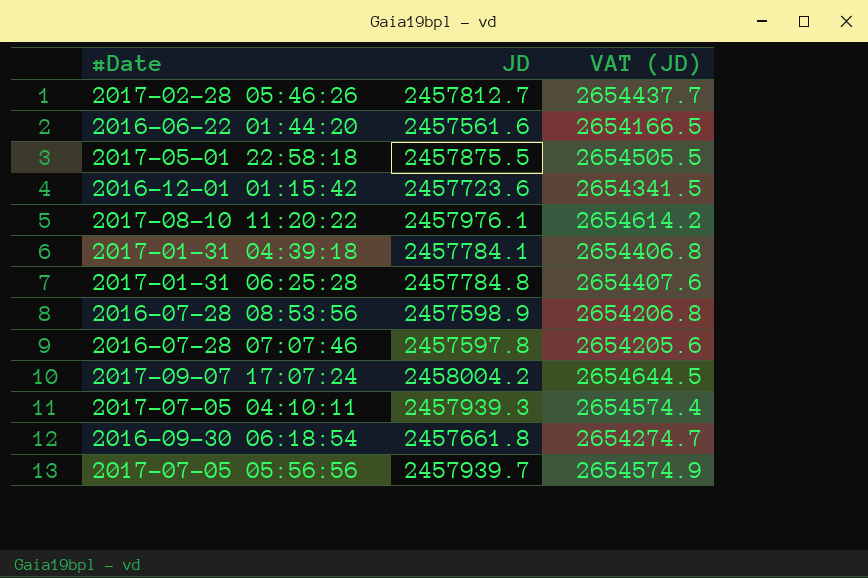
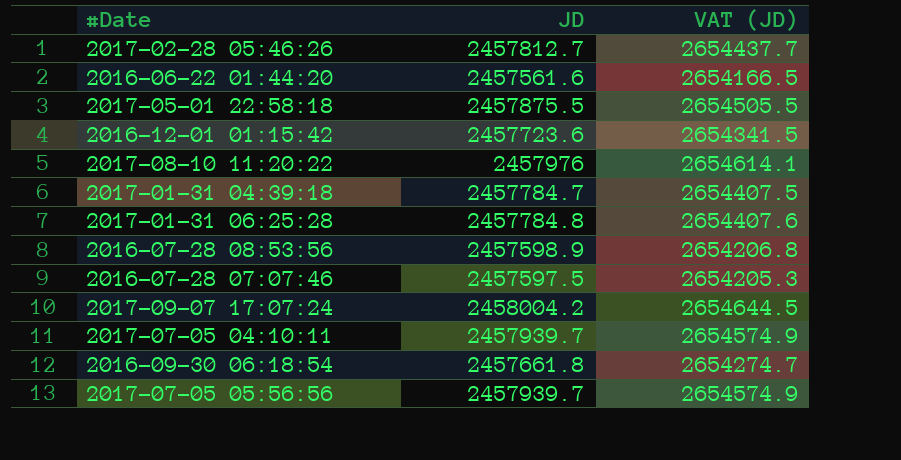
2017-08-10 11:20:22 | JD: 2457976.1 -> 2457976
2017-08-10 11:20:22 | VAT (JD): 2654614.2 -> 2654614.1
2017-01-31 04:39:18 | JD: 2457784.1 -> 2457784.7
2017-01-31 04:39:18 | VAT (JD): 2654406.8 -> 2654407.5
2016-07-28 07:07:46 | JD: 2457597.8 -> 2457597.5
2016-07-28 07:07:46 | VAT (JD): 2654205.6 -> 2654205.3
2017-07-05 04:10:11 | JD: 2457939.3 -> 2457939.7
2017-07-05 04:10:11 | VAT (JD): 2654574.4 -> 2654574.9

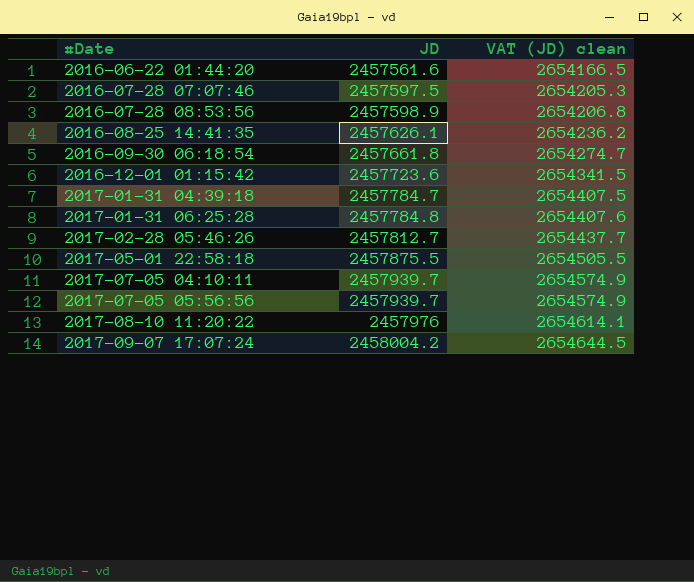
row order: none -> #Date ascending
column name: VAT (JD) -> VAT (JD) clean
row 2016-08-25 14:41:35: none -> 2457626.1 | 2654236.2

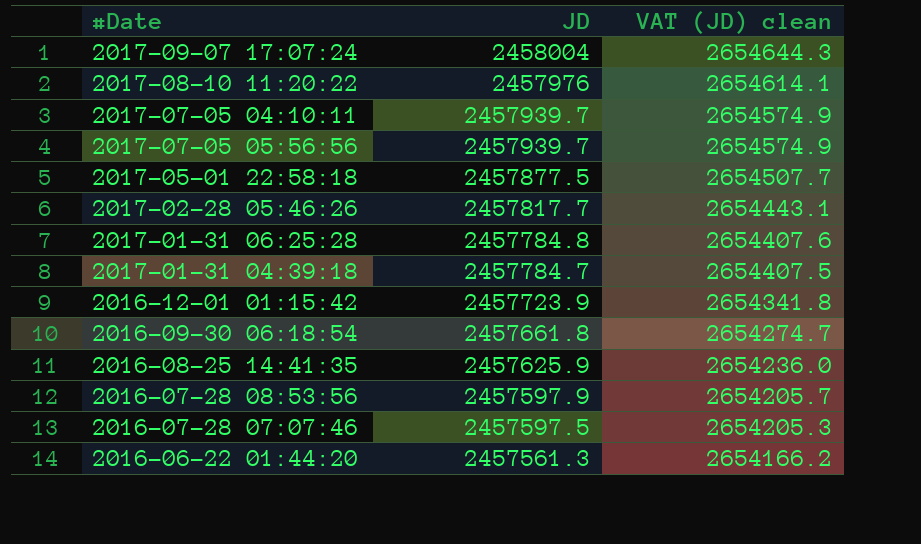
row order: #Date ascending -> JD descending
2017-09-07 17:07:24 | JD: 2458004.2 -> 2458004
2017-09-07 17:07:24 | VAT (JD) clean: 2654644.5 -> 2654644.3
2017-05-01 22:58:18 | JD: 2457875.5 -> 2457877.5
2017-05-01 22:58:18 | VAT (JD) clean: 2654505.5 -> 2654507.7
2017-02-28 05:46:26 | JD: 2457812.7 -> 2457817.7
2017-02-28 05:46:26 | VAT (JD) clean: 2654437.7 -> 2654443.1
2016-12-01 01:15:42 | JD: 2457723.6 -> 2457723.9
2016-12-01 01:15:42 | VAT (JD) clean: 2654341.5 -> 2654341.8
2016-08-25 14:41:35 | JD: 2457626.1 -> 2457625.9
2016-08-25 14:41:35 | VAT (JD) clean: 2654236.2 -> 2654236.0
2016-07-28 08:53:56 | JD: 2457598.9 -> 2457597.9
2016-07-28 08:53:56 | VAT (JD) clean: 2654206.8 -> 2654205.7
2016-06-22 01:44:20 | JD: 2457561.6 -> 2457561.3
2016-06-22 01:44:20 | VAT (JD) clean: 2654166.5 -> 2654166.2

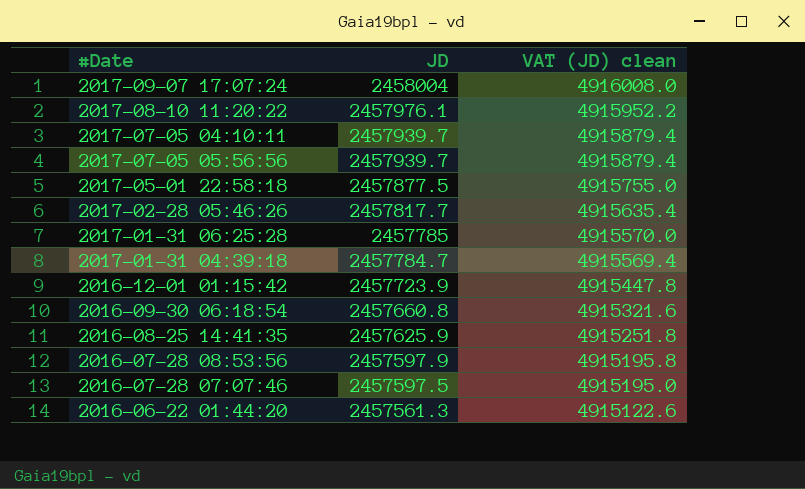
column VAT (JD) clean | formula: [JD] * 1.08 -> [JD] * 2
2017-08-10 11:20:22 | JD: 2457976 -> 2457976.1
2017-01-31 06:25:28 | JD: 2457784.8 -> 2457785
2016-09-30 06:18:54 | JD: 2457661.8 -> 2457660.8

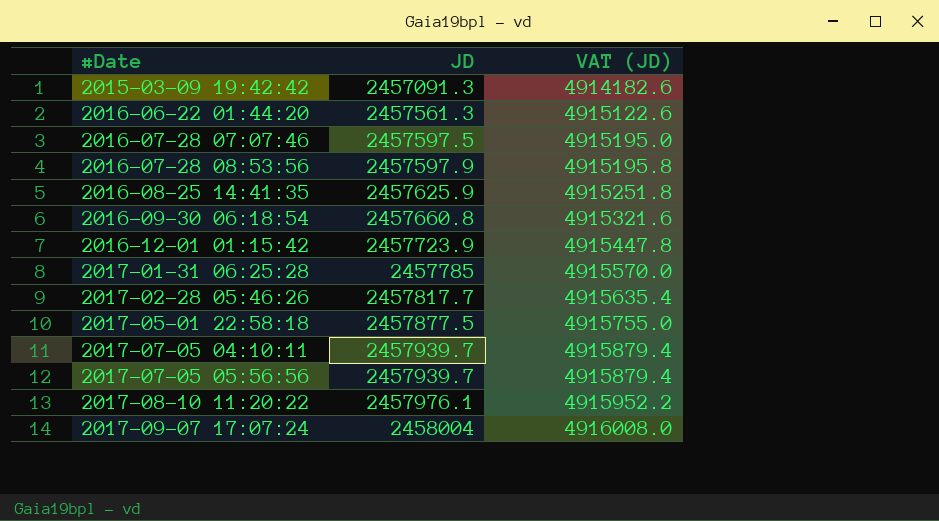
row order: JD descending -> #Date ascending
column name: VAT (JD) clean -> VAT (JD)
row 2017-01-31 04:39:18: 2457784.7 | 4915569.4 -> none
row 2015-03-09 19:42:42: none -> 2457091.3 | 4914182.6

